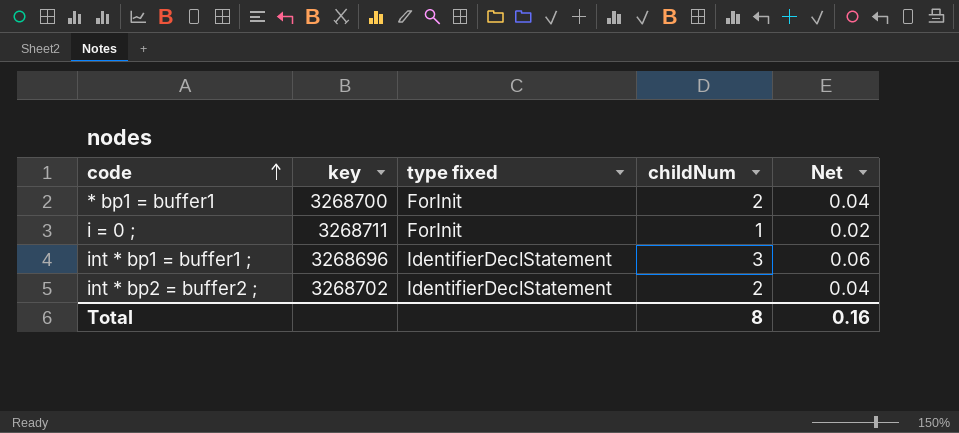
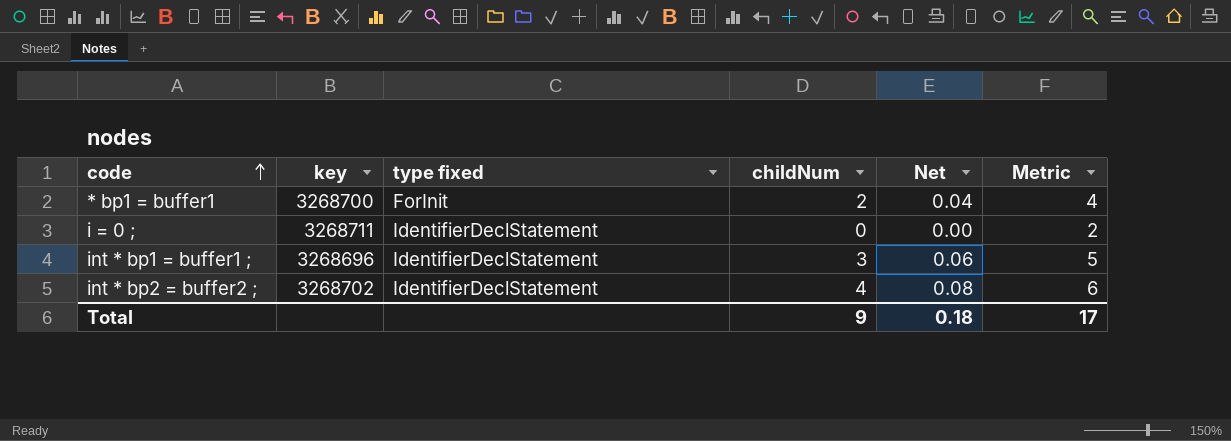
column Metric | formula: none -> [childNum] + 2
i = 0 ; | type fixed: ForInit -> IdentifierDeclStatement
i = 0 ; | childNum: 1 -> 0
i = 0 ; | Net: 0.02 -> 0.00
int * bp2 = buffer2 ; | childNum: 2 -> 4
int * bp2 = buffer2 ; | Net: 0.04 -> 0.08
Total | childNum: 8 -> 9
Total | Net: 0.16 -> 0.18

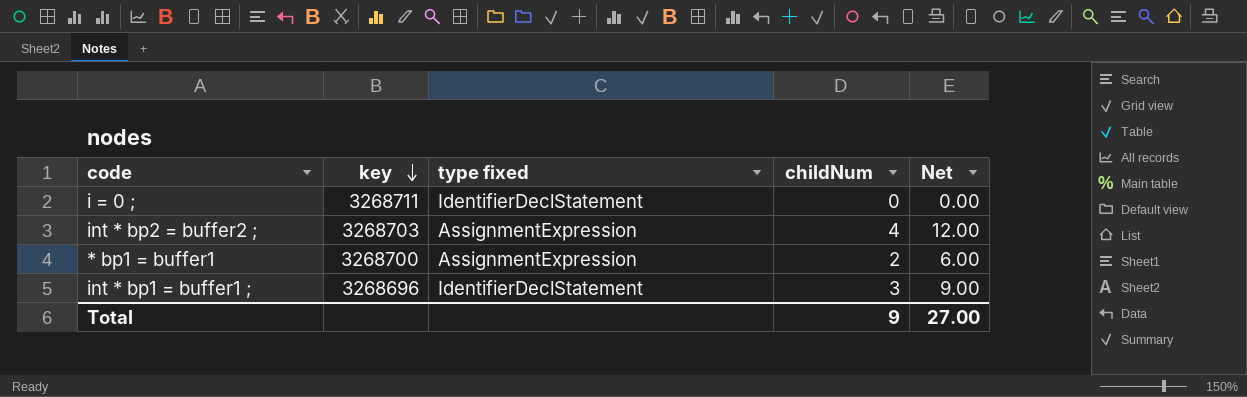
row order: code ascending -> key descending
column Metric | formula: [childNum] + 2 -> none
column Net | formula: [childNum] * 0.02 -> [childNum] * 3
int * bp2 = buffer2 ; | key: 3268702 -> 3268703
int * bp2 = buffer2 ; | type fixed: IdentifierDeclStatement -> AssignmentExpression
* bp1 = buffer1 | type fixed: ForInit -> AssignmentExpression
Total | Net: 0.18 -> 27.00

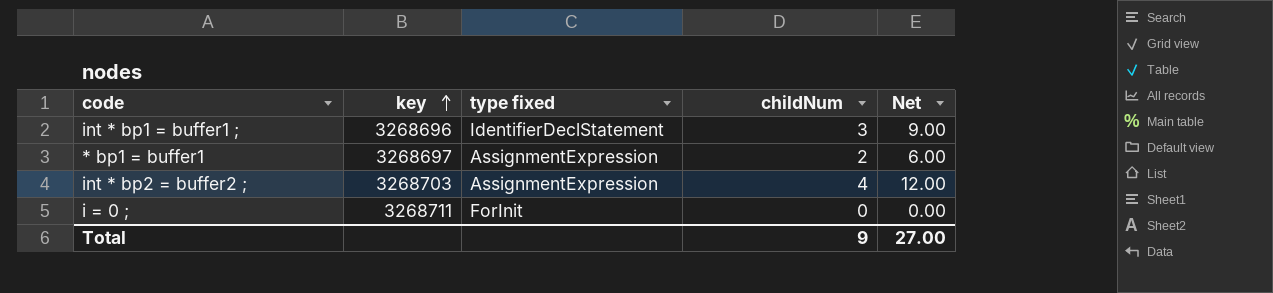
row order: key descending -> key ascending
* bp1 = buffer1 | key: 3268700 -> 3268697
i = 0 ; | type fixed: IdentifierDeclStatement -> ForInit

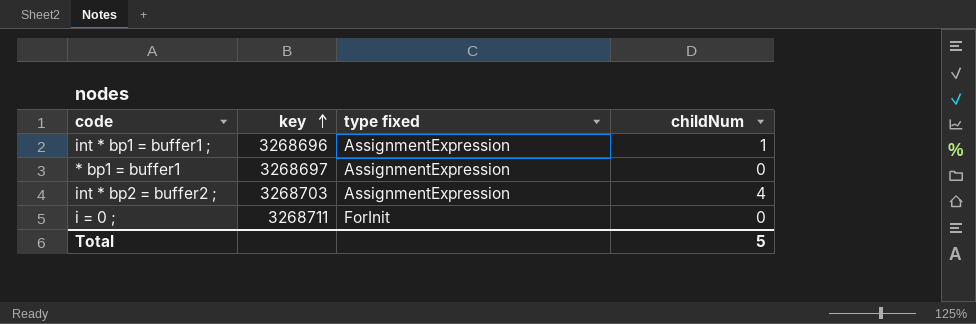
column Net | formula: [childNum] * 3 -> none
int * bp1 = buffer1 ; | type fixed: IdentifierDeclStatement -> AssignmentExpression
int * bp1 = buffer1 ; | childNum: 3 -> 1
* bp1 = buffer1 | childNum: 2 -> 0
Total | childNum: 9 -> 5

